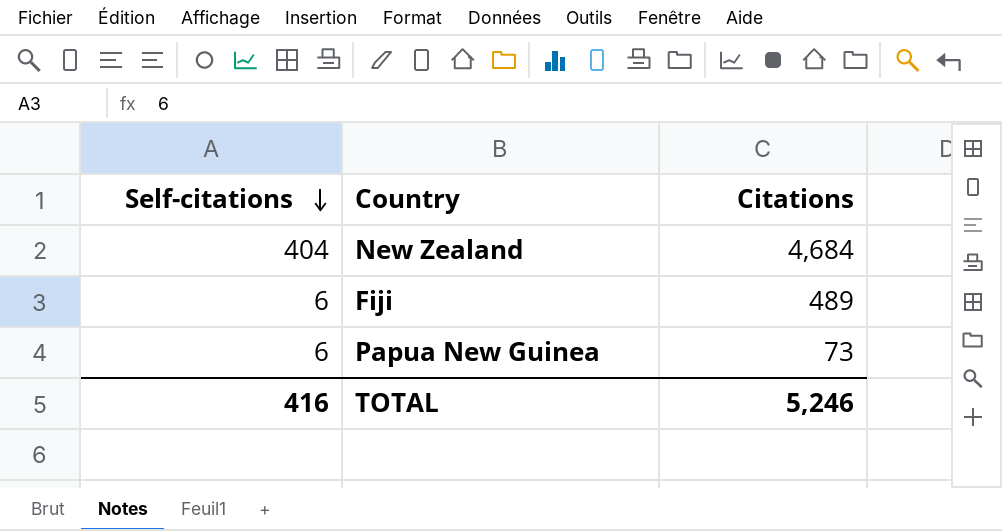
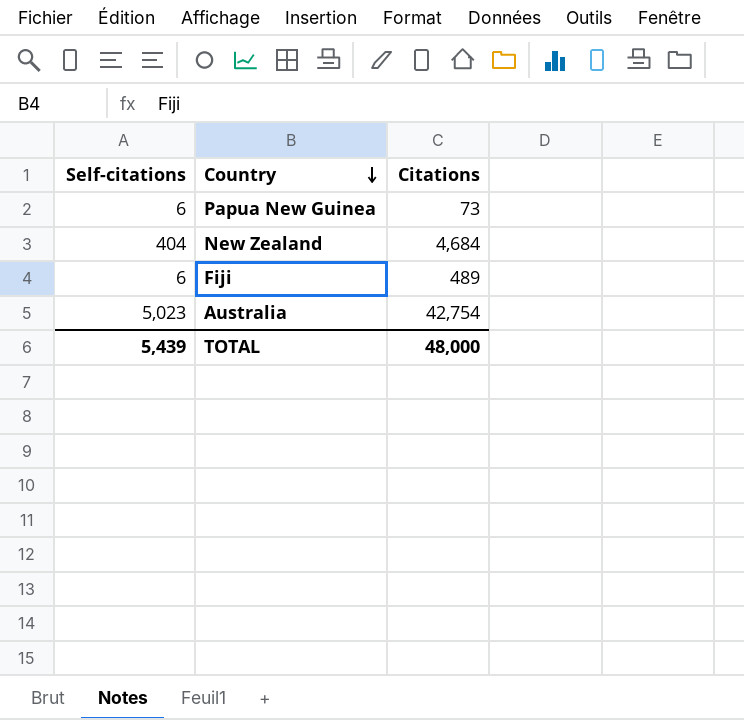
row order: Self-citations descending -> Country descending
row Australia: none -> 5,023 | 42,754
TOTAL | Self-citations: 416 -> 5,439
TOTAL | Citations: 5,246 -> 48,000

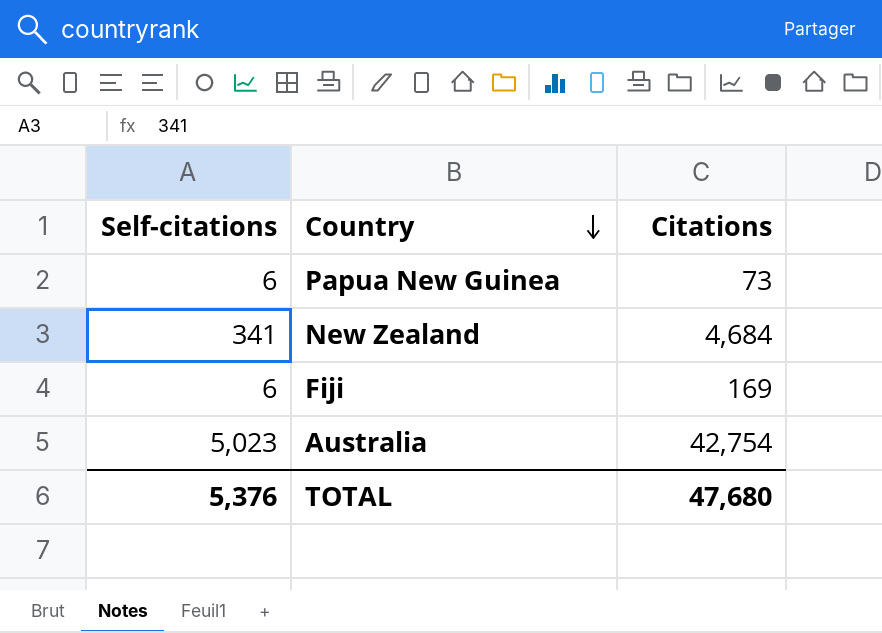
New Zealand | Self-citations: 404 -> 341
Fiji | Citations: 489 -> 169
TOTAL | Self-citations: 5,439 -> 5,376
TOTAL | Citations: 48,000 -> 47,680

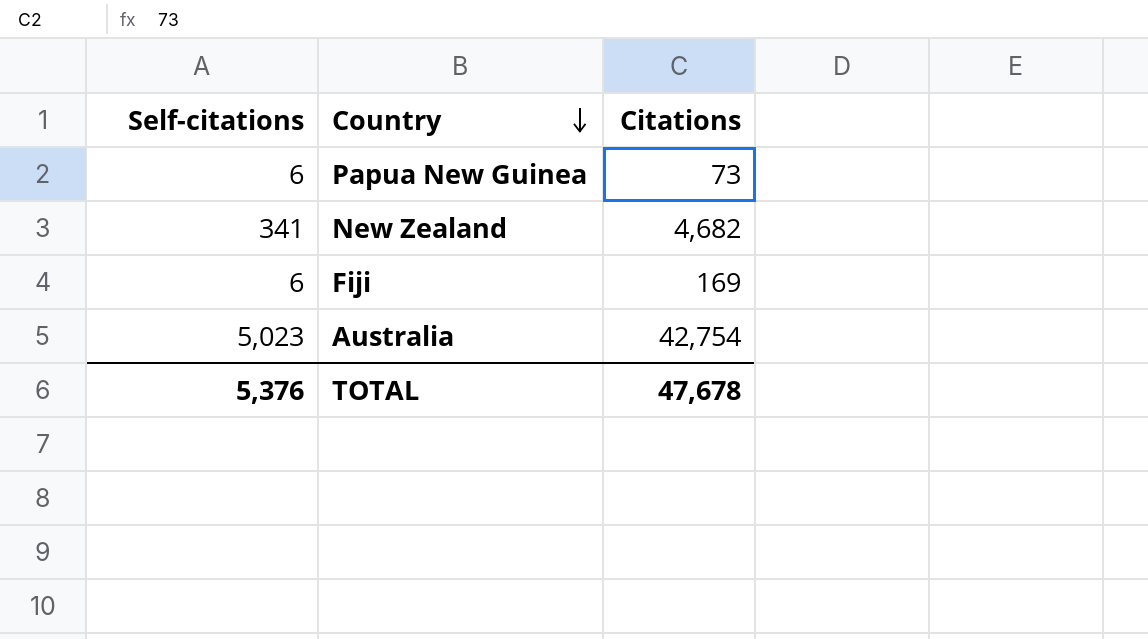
New Zealand | Citations: 4,684 -> 4,682
TOTAL | Citations: 47,680 -> 47,678

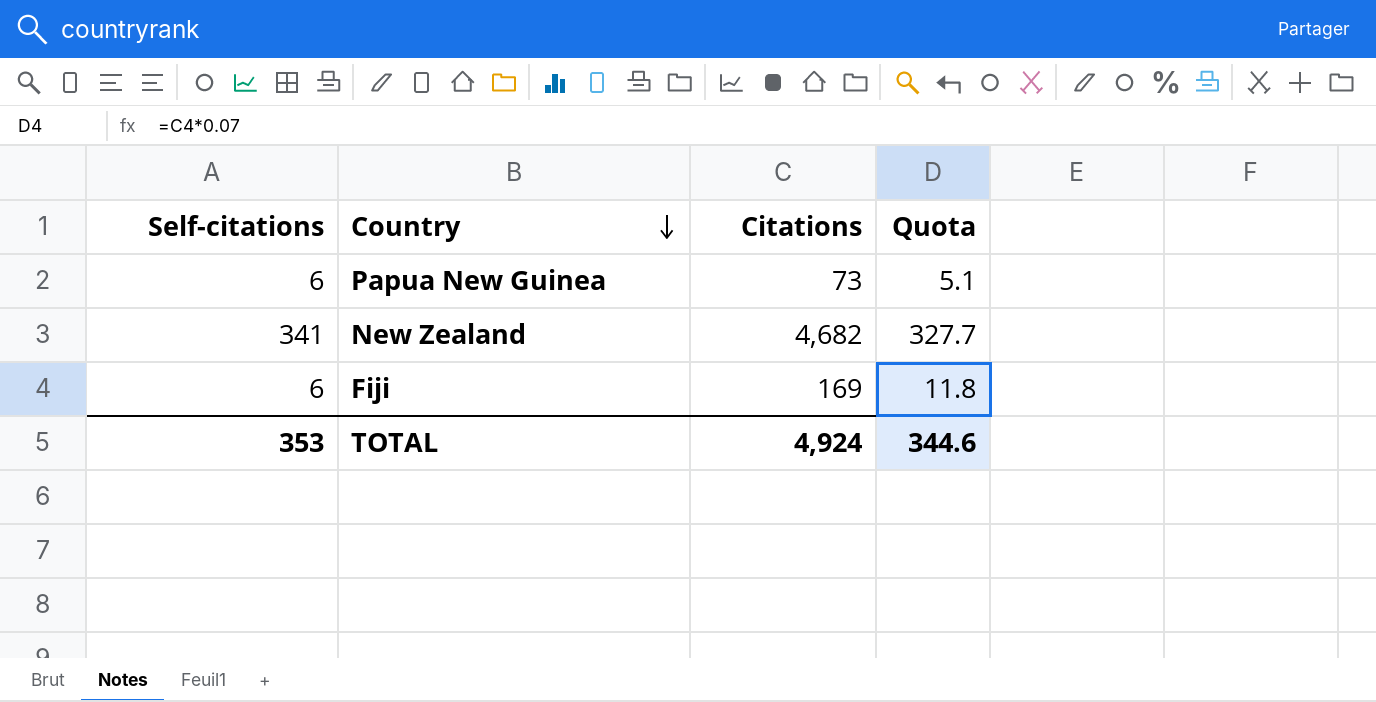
column Quota | formula: none -> [Citations] * 0.07
row Australia: 5,023 | 42,754 -> none
TOTAL | Self-citations: 5,376 -> 353
TOTAL | Citations: 47,678 -> 4,924

